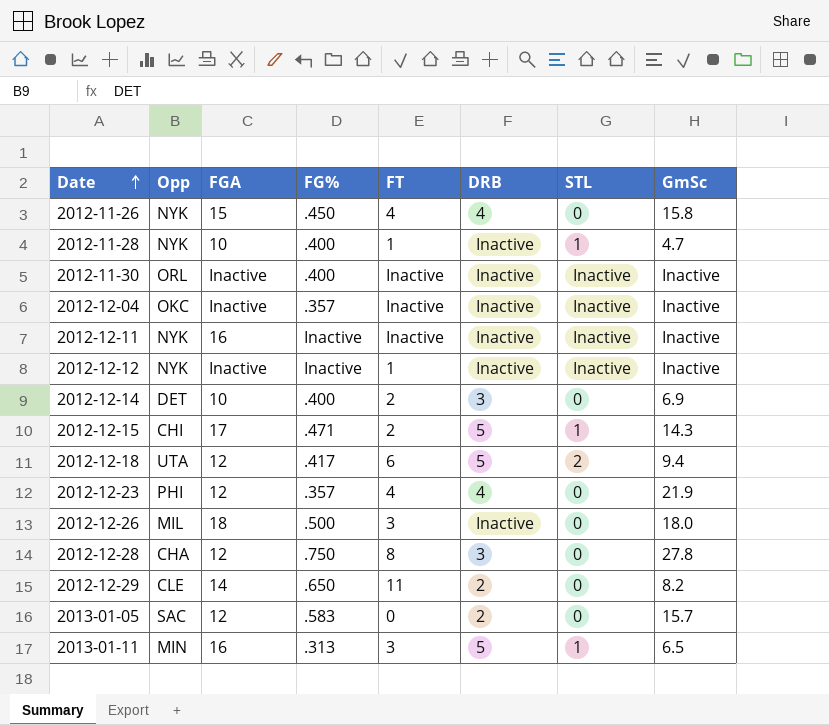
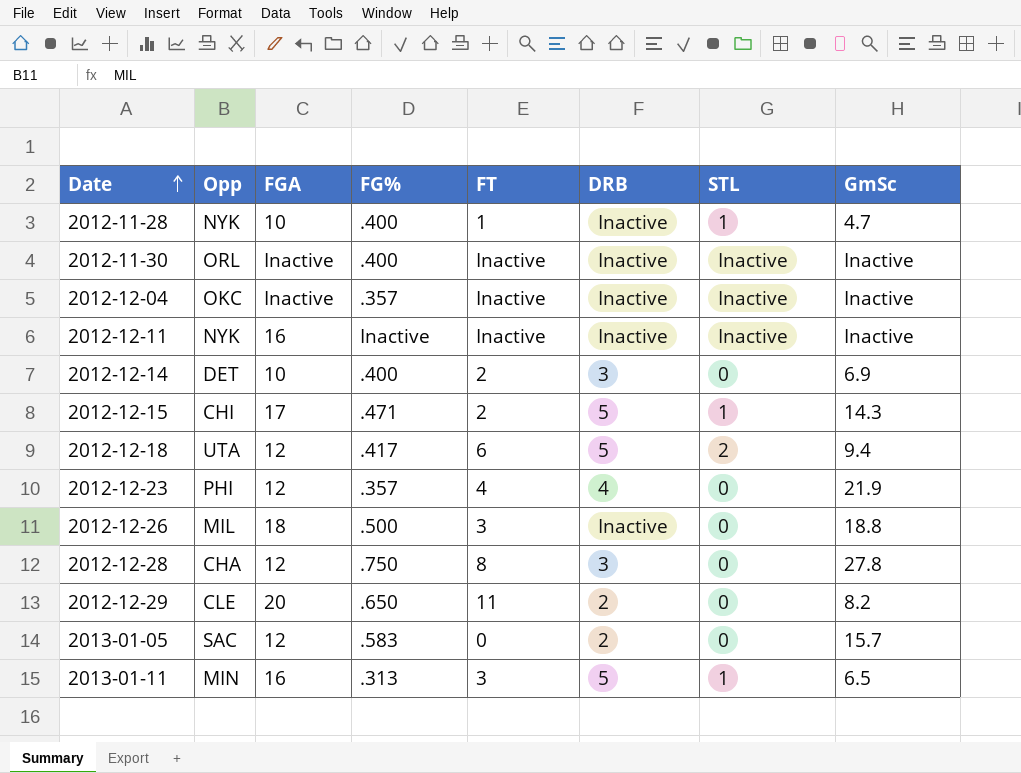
row 2012-11-26: NYK | 15 | .450 | 4 | 4 | 0 | 15.8 -> none
row 2012-12-12: NYK | Inactive | Inactive | 1 | Inactive | Inactive | Inactive -> none
2012-12-26 | GmSc: 18.0 -> 18.8
2012-12-29 | FGA: 14 -> 20

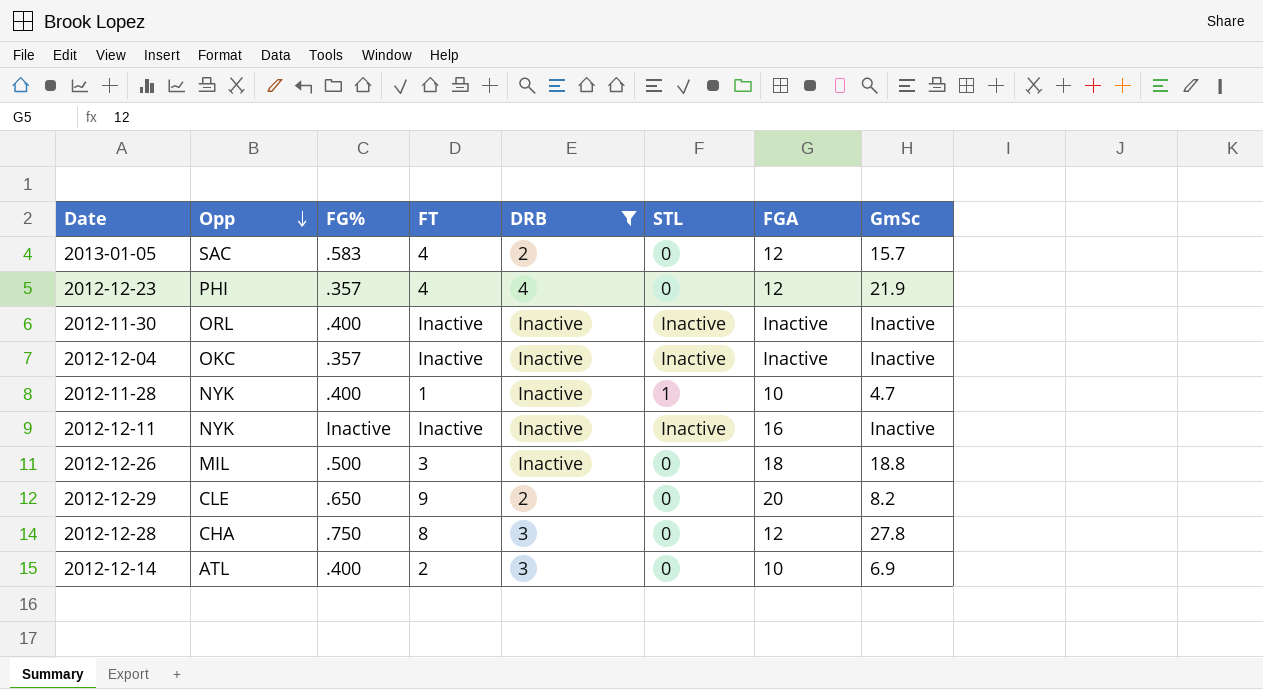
filter: none -> DRB != 5
row order: Date ascending -> Opp descending
column FGA | position: 3 -> 7
2013-01-05 | FT: 0 -> 4
2012-12-29 | FT: 11 -> 9
2012-12-14 | Opp: DET -> ATL

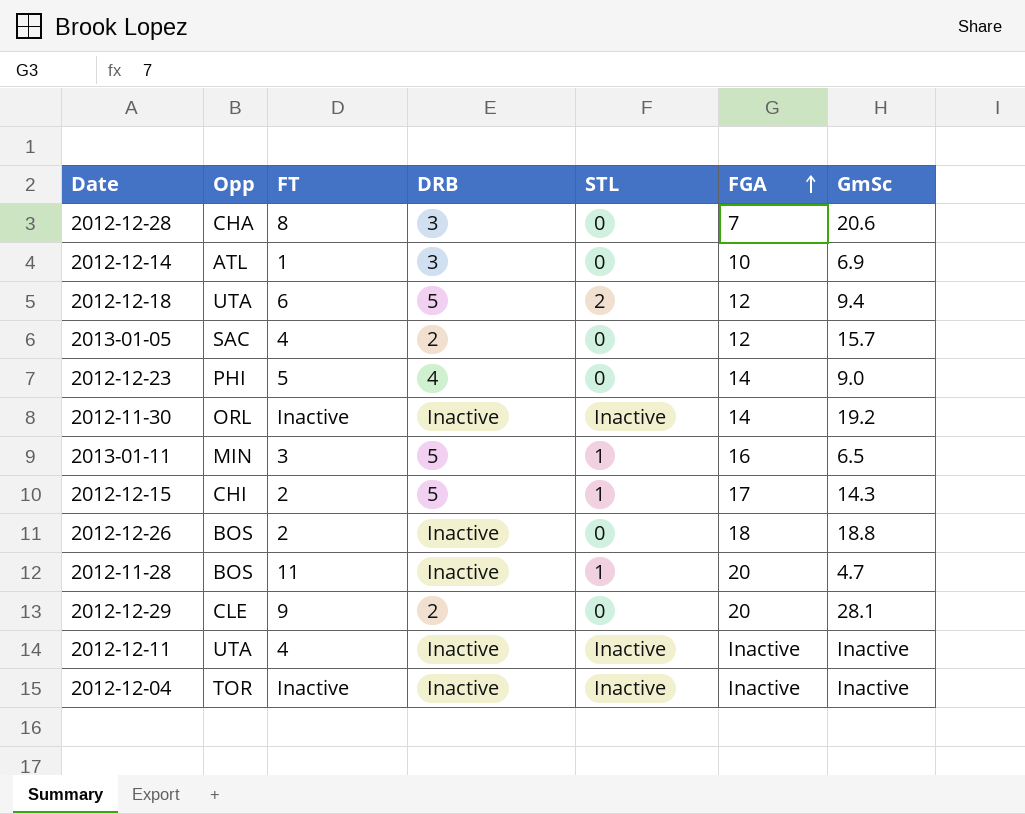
filter: DRB != 5 -> none
row order: Opp descending -> FGA ascending
column FG% | position: 3 -> none
2012-12-28 | FGA: 12 -> 7
2012-12-28 | GmSc: 27.8 -> 20.6
2012-12-14 | FT: 2 -> 1
2012-12-23 | FT: 4 -> 5
2012-12-23 | FGA: 12 -> 14
2012-12-23 | GmSc: 21.9 -> 9.0
2012-11-30 | FGA: Inactive -> 14
2012-11-30 | GmSc: Inactive -> 19.2
2012-12-26 | Opp: MIL -> BOS
2012-12-26 | FT: 3 -> 2
2012-11-28 | Opp: NYK -> BOS
2012-11-28 | FT: 1 -> 11
2012-11-28 | FGA: 10 -> 20
2012-12-29 | GmSc: 8.2 -> 28.1
2012-12-11 | Opp: NYK -> UTA
2012-12-11 | FT: Inactive -> 4
2012-12-11 | FGA: 16 -> Inactive
2012-12-04 | Opp: OKC -> TOR

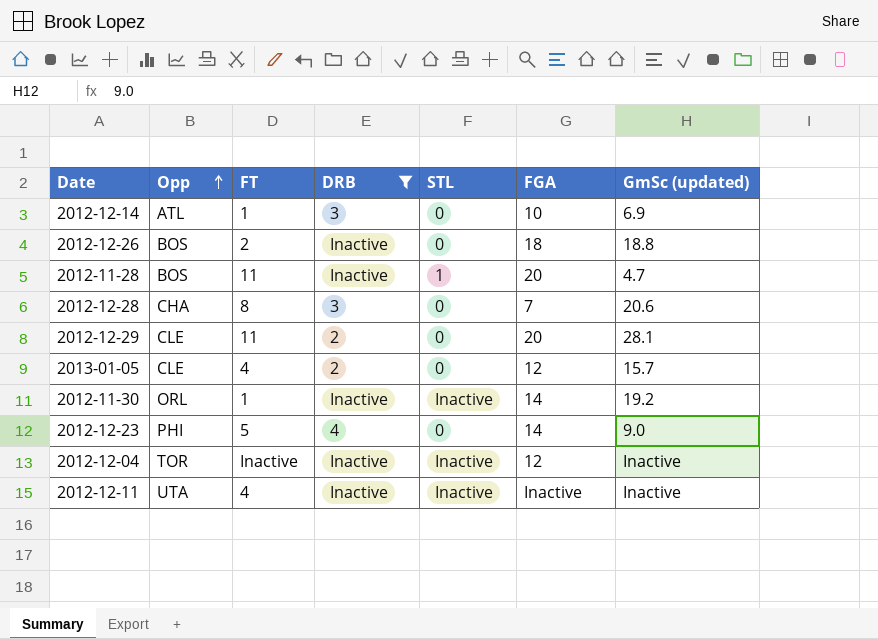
filter: none -> DRB != 5
row order: FGA ascending -> Opp ascending
column name: GmSc -> GmSc (updated)
2012-12-29 | FT: 9 -> 11
2013-01-05 | Opp: SAC -> CLE
2012-11-30 | FT: Inactive -> 1
2012-12-04 | FGA: Inactive -> 12

